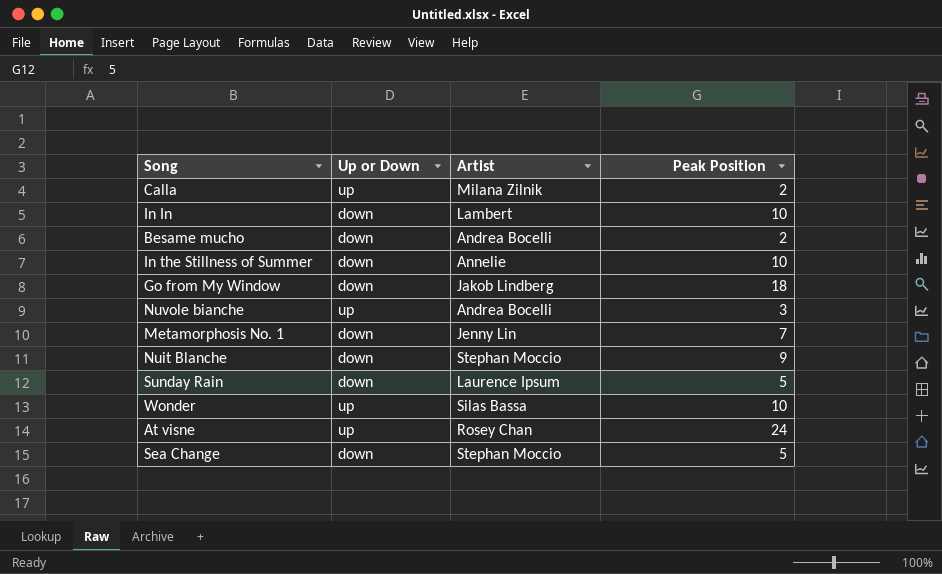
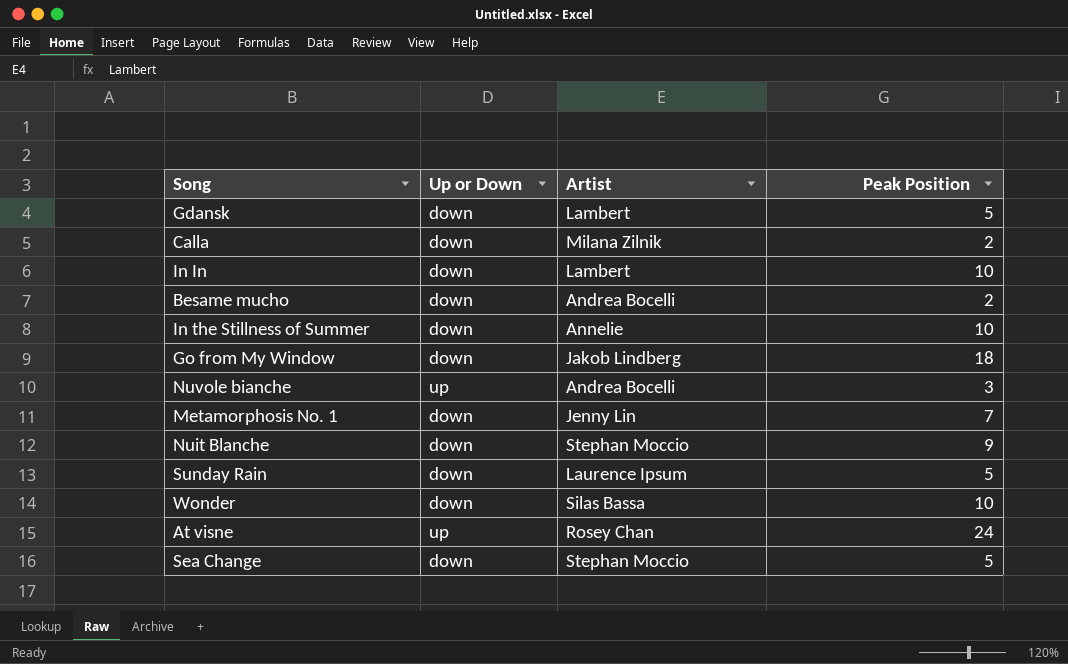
row Gdansk: none -> down | Lambert | 5
Calla | Up or Down: up -> down
Wonder | Up or Down: up -> down

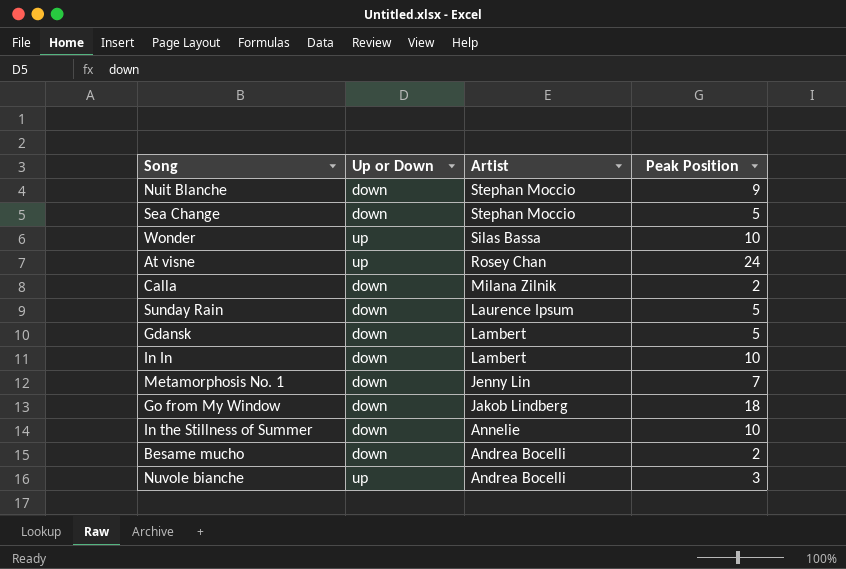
row order: none -> Artist descending
Wonder | Up or Down: down -> up

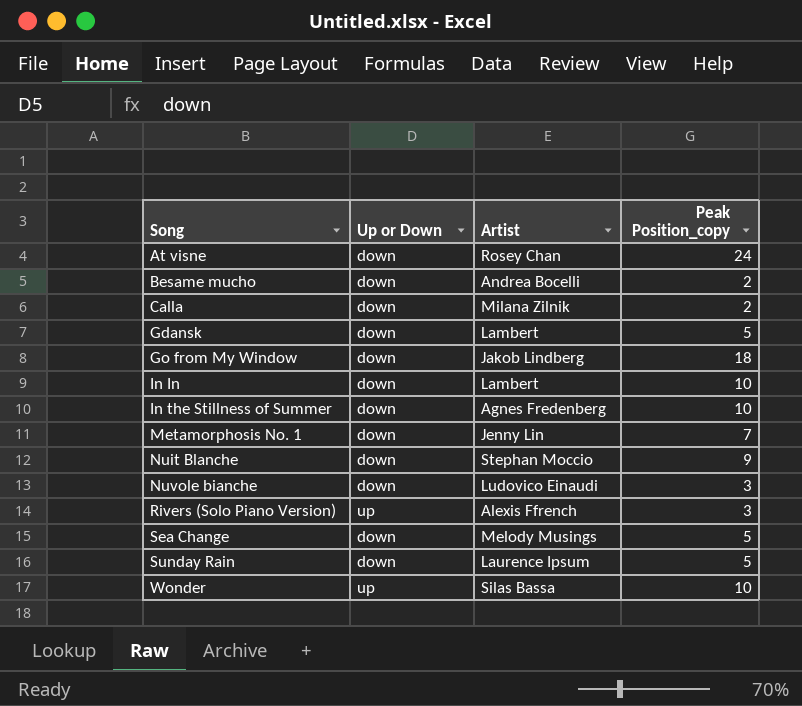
row order: Artist descending -> Song ascending
column name: Peak Position -> Peak Position_copy
At visne | Up or Down: up -> down
In the Stillness of Summer | Artist: Annelie -> Agnes Fredenberg
Nuvole bianche | Up or Down: up -> down
Nuvole bianche | Artist: Andrea Bocelli -> Ludovico Einaudi
row Rivers (Solo Piano Version): none -> up | Alexis Ffrench | 3
Sea Change | Artist: Stephan Moccio -> Melody Musings

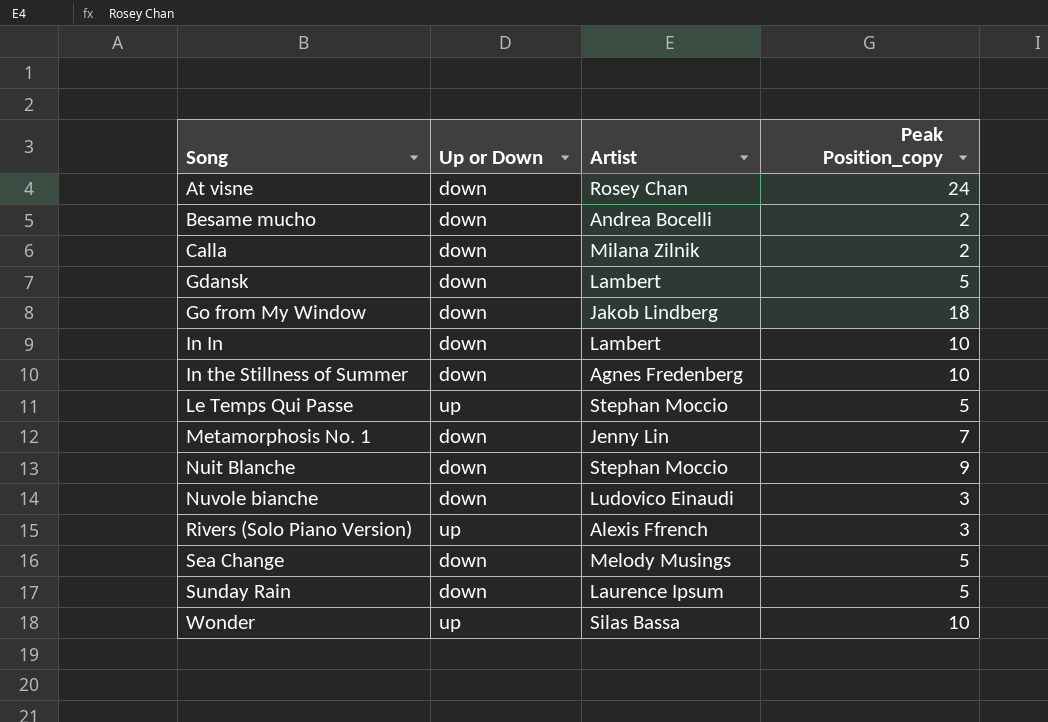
row Le Temps Qui Passe: none -> up | Stephan Moccio | 5

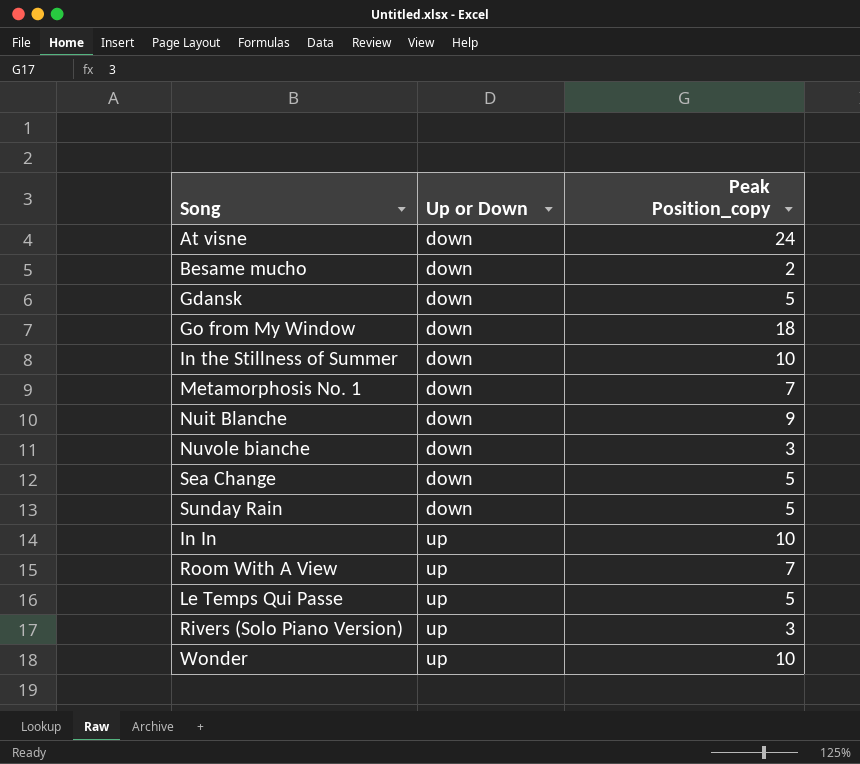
row order: Song ascending -> Up or Down ascending
column Artist | position: 3 -> none
row Calla: down | Milana Zilnik | 2 -> none
In In | Up or Down: down -> up
row Room With A View: none -> up | 7

